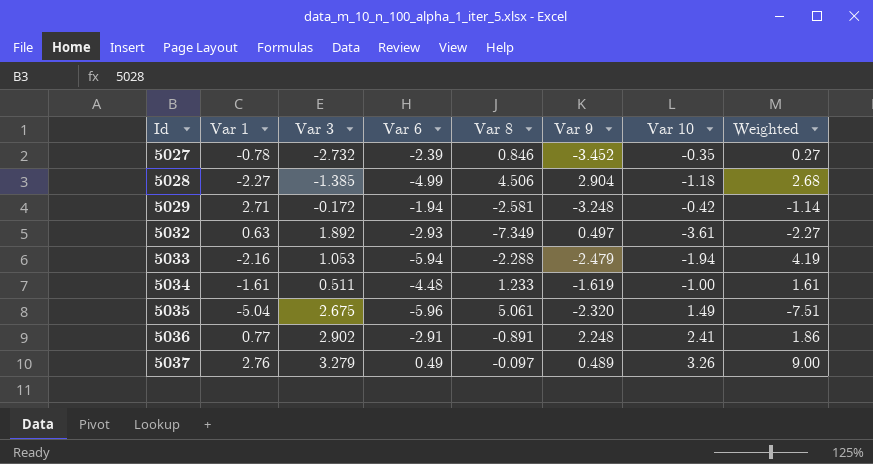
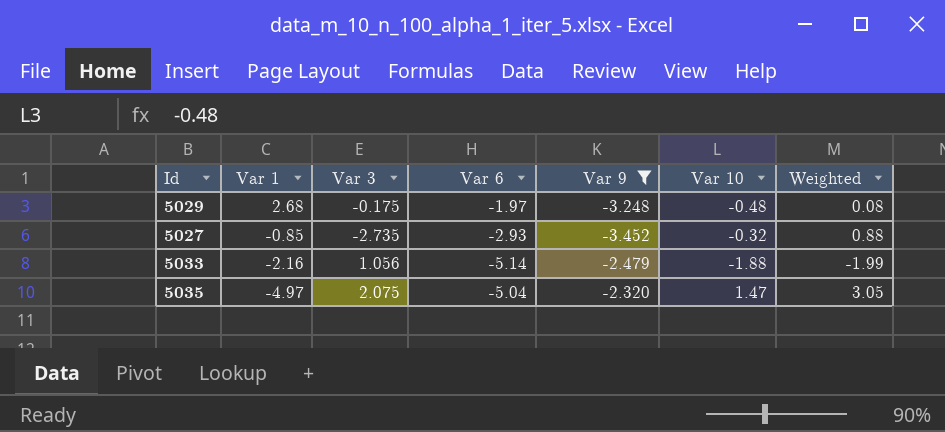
filter: none -> Var 9 <= -2.320
row order: Id ascending -> Var 1 descending
column Var 8 | position: 5 -> none
column Weighted | formula: [Var 1] * [Var 10] -> [Var 3] * [Var 10]
5029 | Var 1: 2.71 -> 2.68
5029 | Var 3: -0.172 -> -0.175
5029 | Var 6: -1.94 -> -1.97
5029 | Var 10: -0.42 -> -0.48
5027 | Var 1: -0.78 -> -0.85
5027 | Var 3: -2.732 -> -2.735
5027 | Var 6: -2.39 -> -2.93
5027 | Var 10: -0.35 -> -0.32
5033 | Var 3: 1.053 -> 1.056
5033 | Var 6: -5.94 -> -5.14
5033 | Var 10: -1.94 -> -1.88
5035 | Var 1: -5.04 -> -4.97
5035 | Var 3: 2.675 -> 2.075
5035 | Var 6: -5.96 -> -5.04
5035 | Var 10: 1.49 -> 1.47

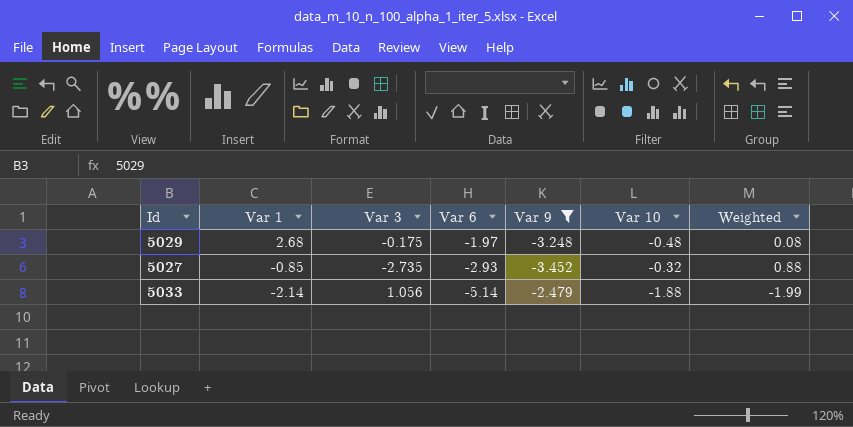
row 5035: -4.97 | 2.075 | -5.04 | -2.320 | 1.47 | 3.05 -> none
5033 | Var 1: -2.16 -> -2.14

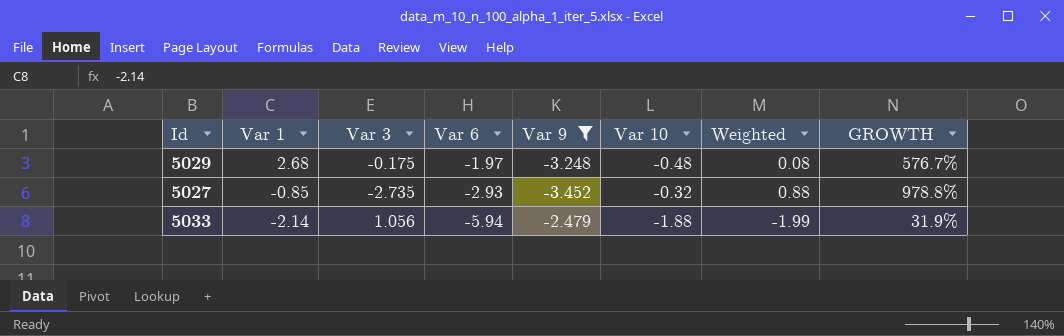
column GROWTH | formula: none -> ([Var 9] - [Var 10]) / [Var 10]
5033 | Var 6: -5.14 -> -5.94

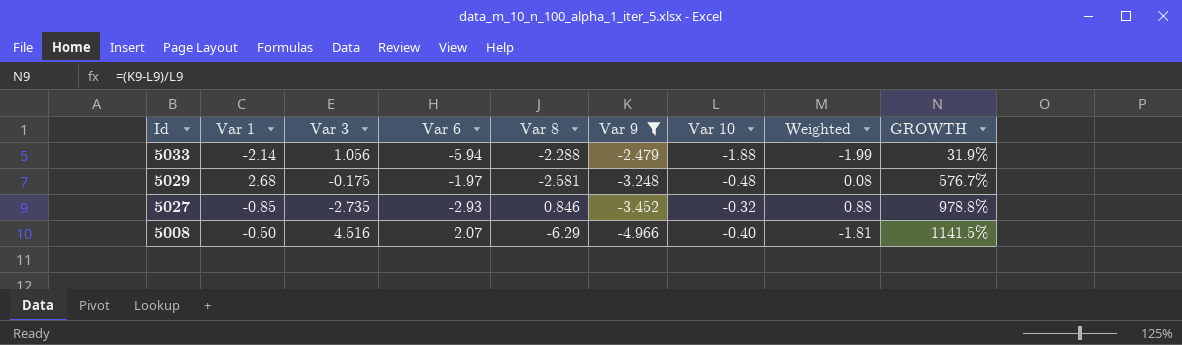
row order: Var 1 descending -> Id descending
column Var 8 | position: none -> 5
row 5008: none -> -0.50 | 4.516 | 2.07 | -6.29 | -4.966 | -0.40 | -1.81 | 1141.5%

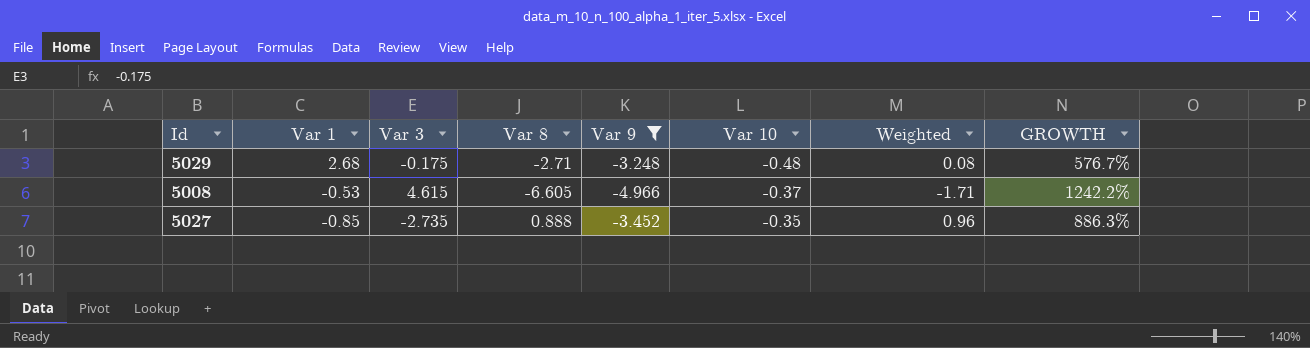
row order: Id descending -> Var 1 descending
column Var 6 | position: 4 -> none
row 5033: -2.14 | 1.056 | -5.94 | -2.288 | -2.479 | -1.88 | -1.99 | 31.9% -> none
5029 | Var 8: -2.581 -> -2.71
5008 | Var 1: -0.50 -> -0.53
5008 | Var 3: 4.516 -> 4.615
5008 | Var 8: -6.29 -> -6.605
5008 | Var 10: -0.40 -> -0.37
5008 | Weighted: -1.81 -> -1.71
5008 | GROWTH: 1141.5% -> 1242.2%
5027 | Var 8: 0.846 -> 0.888
5027 | Var 10: -0.32 -> -0.35
5027 | Weighted: 0.88 -> 0.96
5027 | GROWTH: 978.8% -> 886.3%

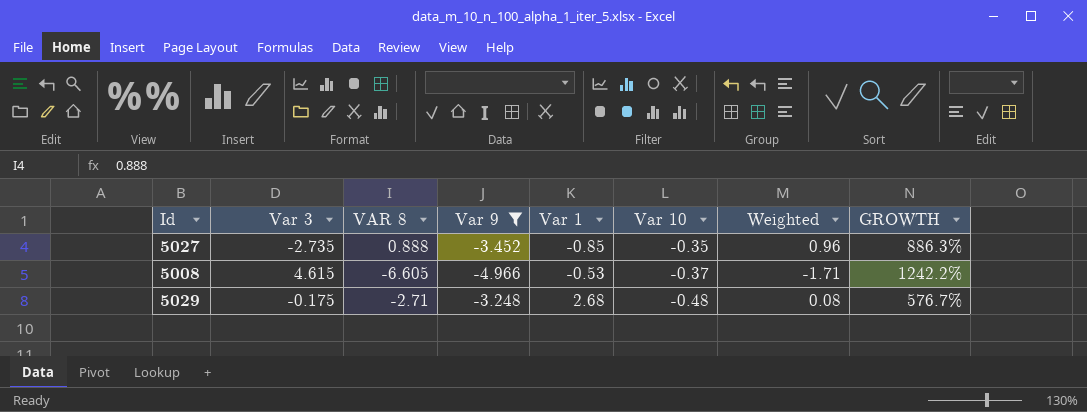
row order: Var 1 descending -> Var 1 ascending
column name: Var 8 -> VAR 8
column Var 1 | position: 2 -> 5

